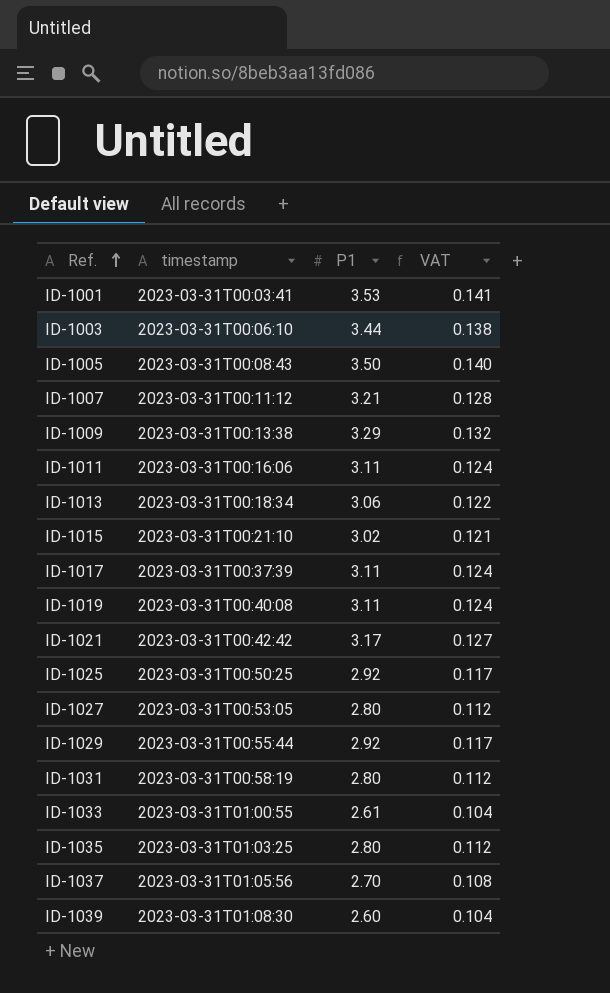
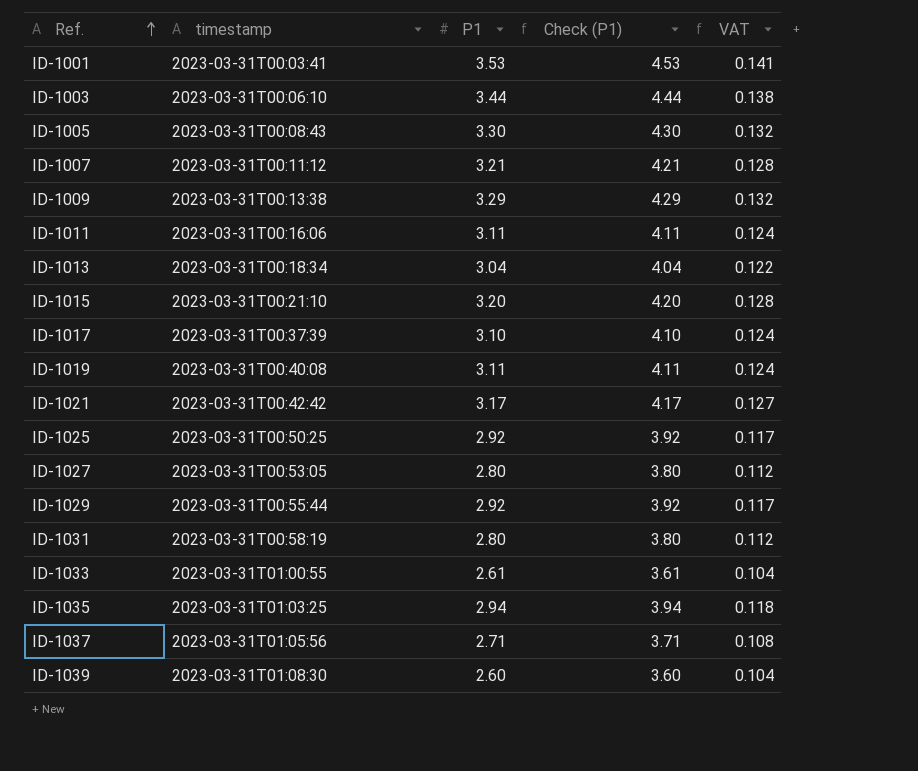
column Check (P1) | formula: none -> [P1] + 1
ID-1005 | P1: 3.50 -> 3.30
ID-1005 | VAT: 0.140 -> 0.132
ID-1013 | P1: 3.06 -> 3.04
ID-1015 | P1: 3.02 -> 3.20
ID-1015 | VAT: 0.121 -> 0.128
ID-1017 | P1: 3.11 -> 3.10
ID-1035 | P1: 2.80 -> 2.94
ID-1035 | VAT: 0.112 -> 0.118
ID-1037 | P1: 2.70 -> 2.71

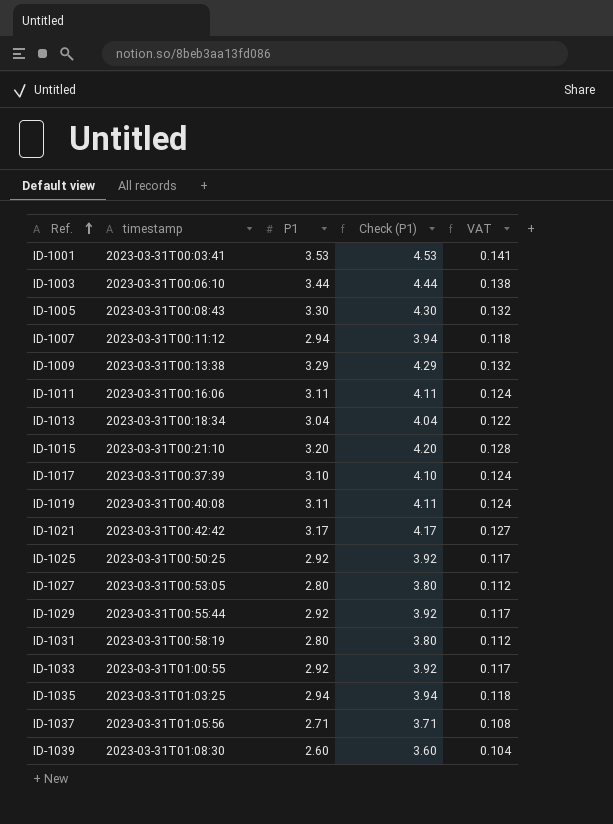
ID-1007 | P1: 3.21 -> 2.94
ID-1007 | Check (P1): 4.21 -> 3.94
ID-1007 | VAT: 0.128 -> 0.118
ID-1033 | P1: 2.61 -> 2.92
ID-1033 | Check (P1): 3.61 -> 3.92
ID-1033 | VAT: 0.104 -> 0.117

